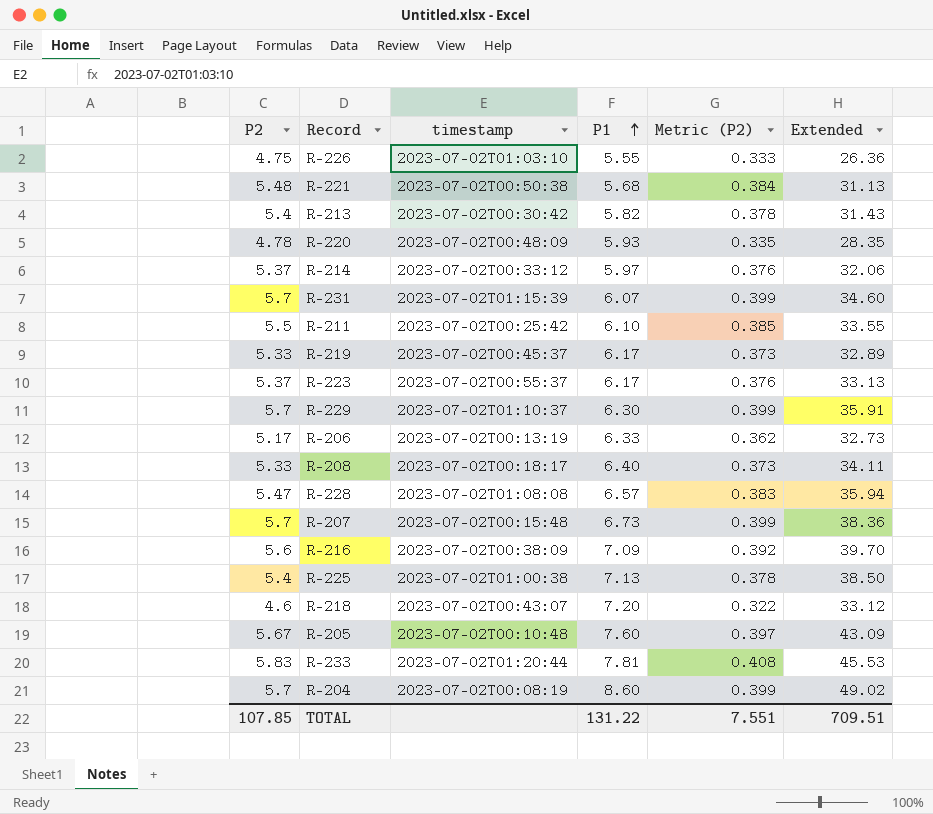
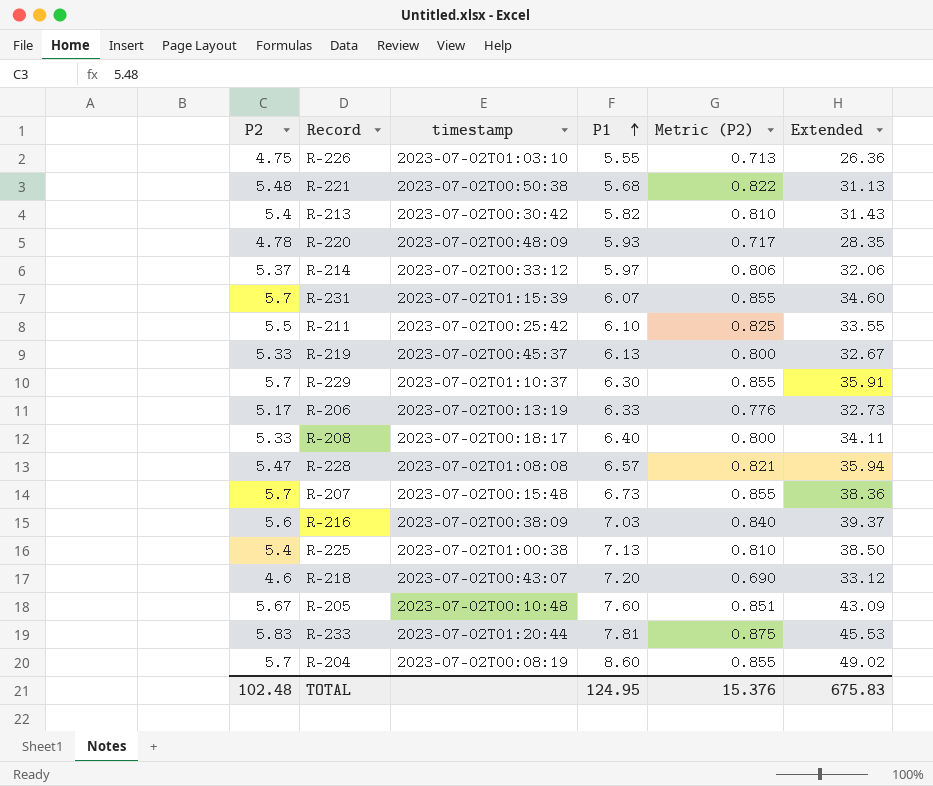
column Metric (P2) | formula: [P2] * 0.07 -> [P2] * 0.15
row R-223: 5.37 | 2023-07-02T00:55:37 | 6.17 | 0.376 | 33.13 -> none
R-219 | P1: 6.17 -> 6.13
R-219 | Extended: 32.89 -> 32.67
R-216 | P1: 7.09 -> 7.03
R-216 | Extended: 39.70 -> 39.37
TOTAL | P2: 107.85 -> 102.48
TOTAL | P1: 131.22 -> 124.95
TOTAL | Metric (P2): 7.551 -> 15.376
TOTAL | Extended: 709.51 -> 675.83

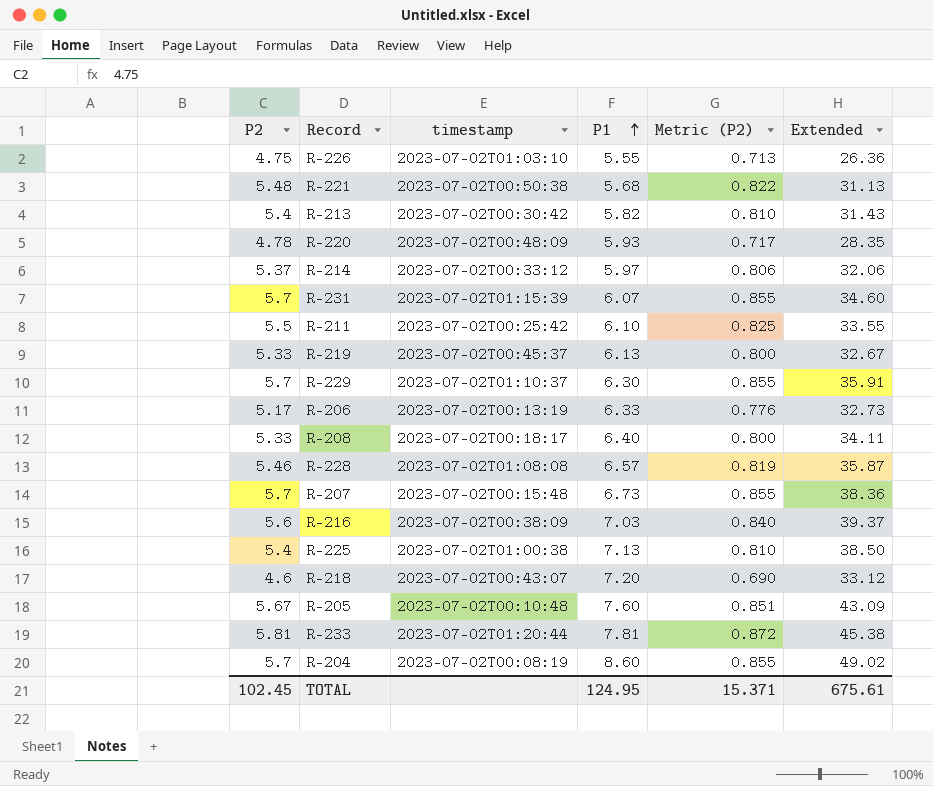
R-228 | P2: 5.47 -> 5.46
R-228 | Metric (P2): 0.821 -> 0.819
R-228 | Extended: 35.94 -> 35.87
R-233 | P2: 5.83 -> 5.81
R-233 | Metric (P2): 0.875 -> 0.872
R-233 | Extended: 45.53 -> 45.38
TOTAL | P2: 102.48 -> 102.45
TOTAL | Metric (P2): 15.376 -> 15.371
TOTAL | Extended: 675.83 -> 675.61

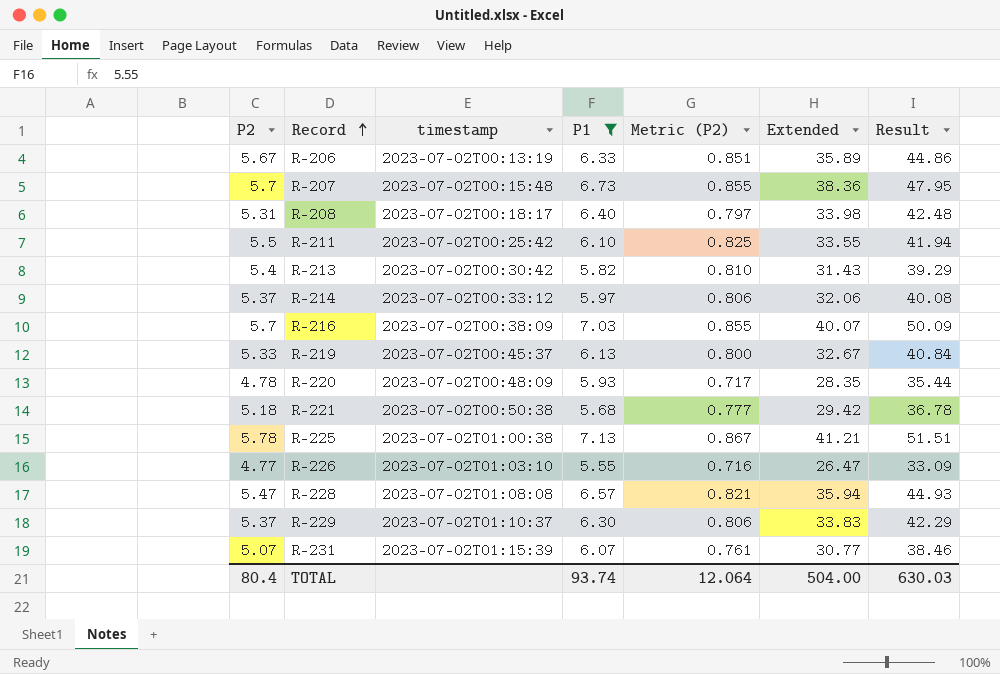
filter: none -> P1 <= 7.13
row order: P1 ascending -> Record ascending
column Result | formula: none -> [Extended] * 1.25
R-206 | P2: 5.17 -> 5.67
R-206 | Metric (P2): 0.776 -> 0.851
R-206 | Extended: 32.73 -> 35.89
R-208 | P2: 5.33 -> 5.31
R-208 | Metric (P2): 0.800 -> 0.797
R-208 | Extended: 34.11 -> 33.98
R-216 | P2: 5.6 -> 5.7
R-216 | Metric (P2): 0.840 -> 0.855
R-216 | Extended: 39.37 -> 40.07
R-221 | P2: 5.48 -> 5.18
R-221 | Metric (P2): 0.822 -> 0.777
R-221 | Extended: 31.13 -> 29.42
R-225 | P2: 5.4 -> 5.78
R-225 | Metric (P2): 0.810 -> 0.867
R-225 | Extended: 38.50 -> 41.21
R-226 | P2: 4.75 -> 4.77
R-226 | Metric (P2): 0.713 -> 0.716
R-226 | Extended: 26.36 -> 26.47
R-228 | P2: 5.46 -> 5.47
R-228 | Metric (P2): 0.819 -> 0.821
R-228 | Extended: 35.87 -> 35.94
R-229 | P2: 5.7 -> 5.37
R-229 | Metric (P2): 0.855 -> 0.806
R-229 | Extended: 35.91 -> 33.83
R-231 | P2: 5.7 -> 5.07
R-231 | Metric (P2): 0.855 -> 0.761
R-231 | Extended: 34.60 -> 30.77
TOTAL | P2: 102.45 -> 80.4
TOTAL | P1: 124.95 -> 93.74
TOTAL | Metric (P2): 15.371 -> 12.064
TOTAL | Extended: 675.61 -> 504.00

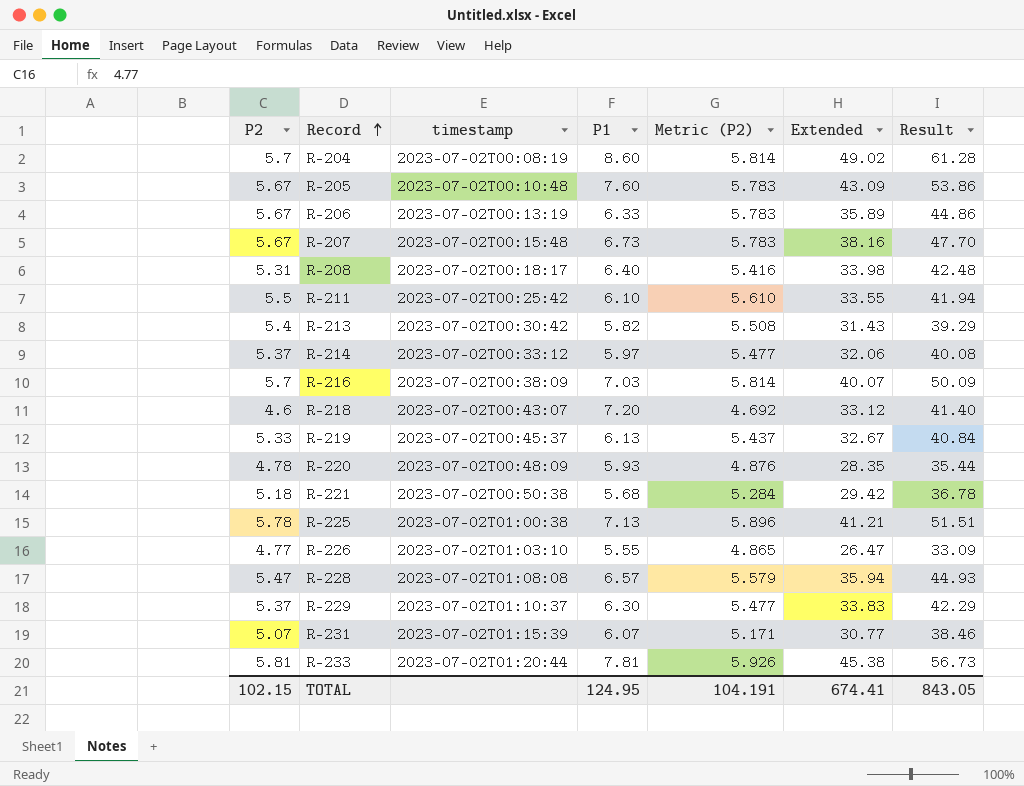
filter: P1 <= 7.13 -> none
column Metric (P2) | formula: [P2] * 0.15 -> [P2] * 1.02
R-207 | P2: 5.7 -> 5.67
R-207 | Extended: 38.36 -> 38.16
R-207 | Result: 47.95 -> 47.70
TOTAL | P2: 80.4 -> 102.15
TOTAL | P1: 93.74 -> 124.95
TOTAL | Metric (P2): 12.064 -> 104.191
TOTAL | Extended: 504.00 -> 674.41
TOTAL | Result: 630.03 -> 843.05

